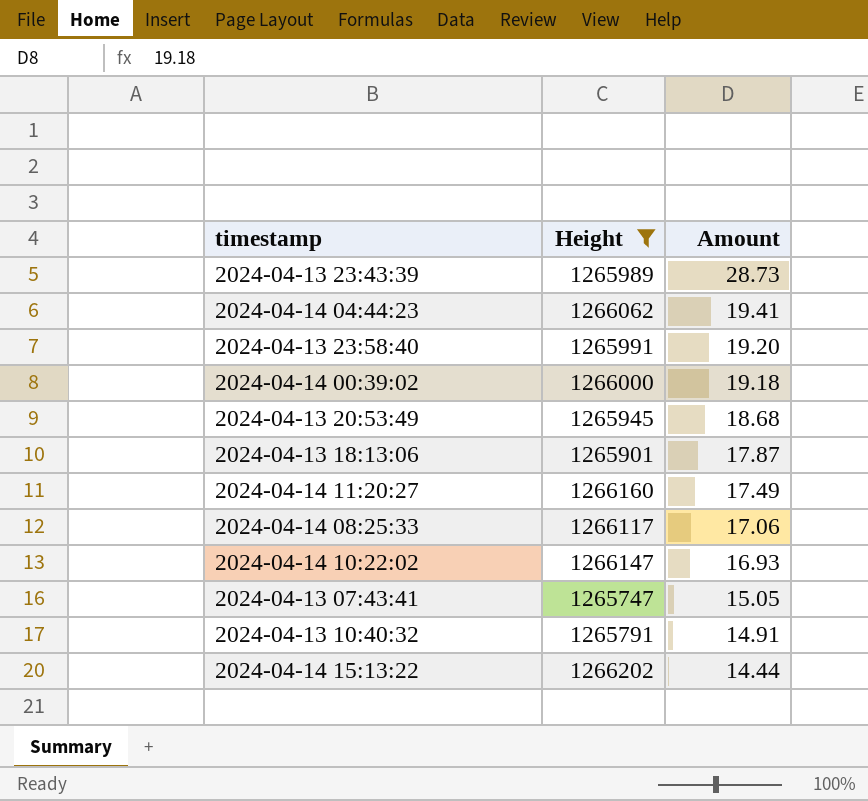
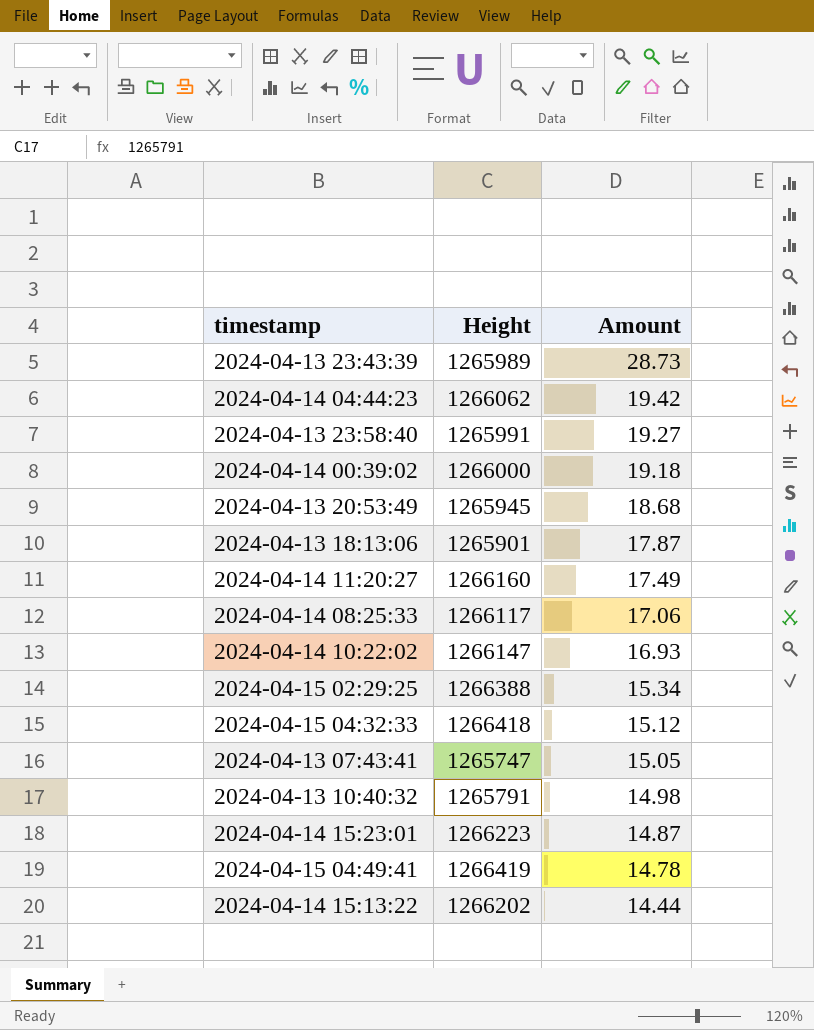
filter: Height <= 1266202 -> none
2024-04-14 04:44:23 | Amount: 19.41 -> 19.42
2024-04-13 23:58:40 | Amount: 19.20 -> 19.27
2024-04-13 10:40:32 | Amount: 14.91 -> 14.98

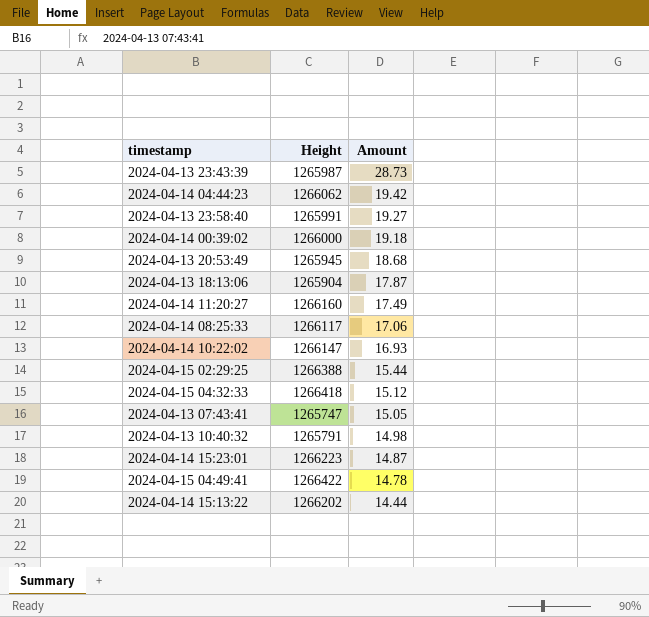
2024-04-13 23:43:39 | Height: 1265989 -> 1265987
2024-04-13 18:13:06 | Height: 1265901 -> 1265904
2024-04-15 02:29:25 | Amount: 15.34 -> 15.44
2024-04-15 04:49:41 | Height: 1266419 -> 1266422

